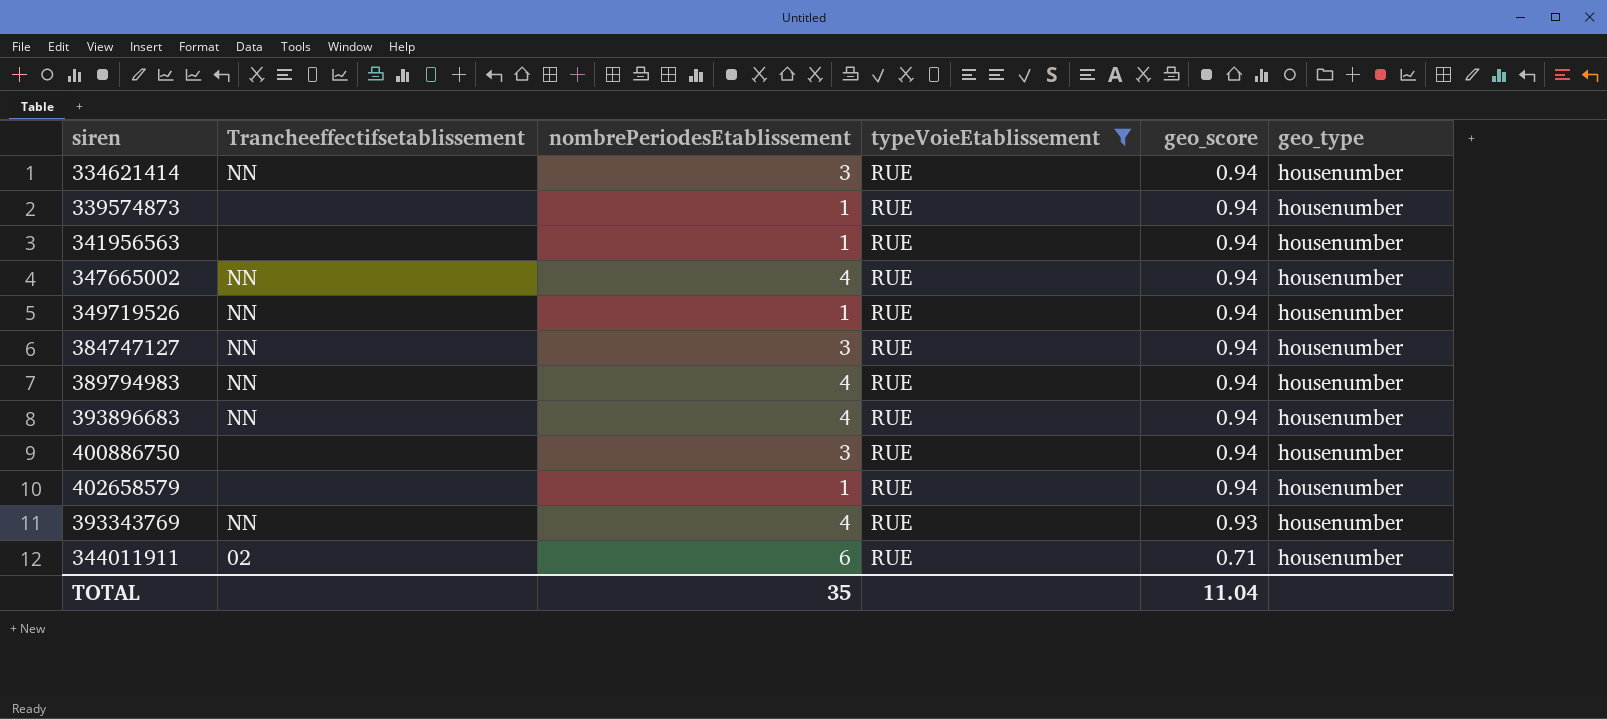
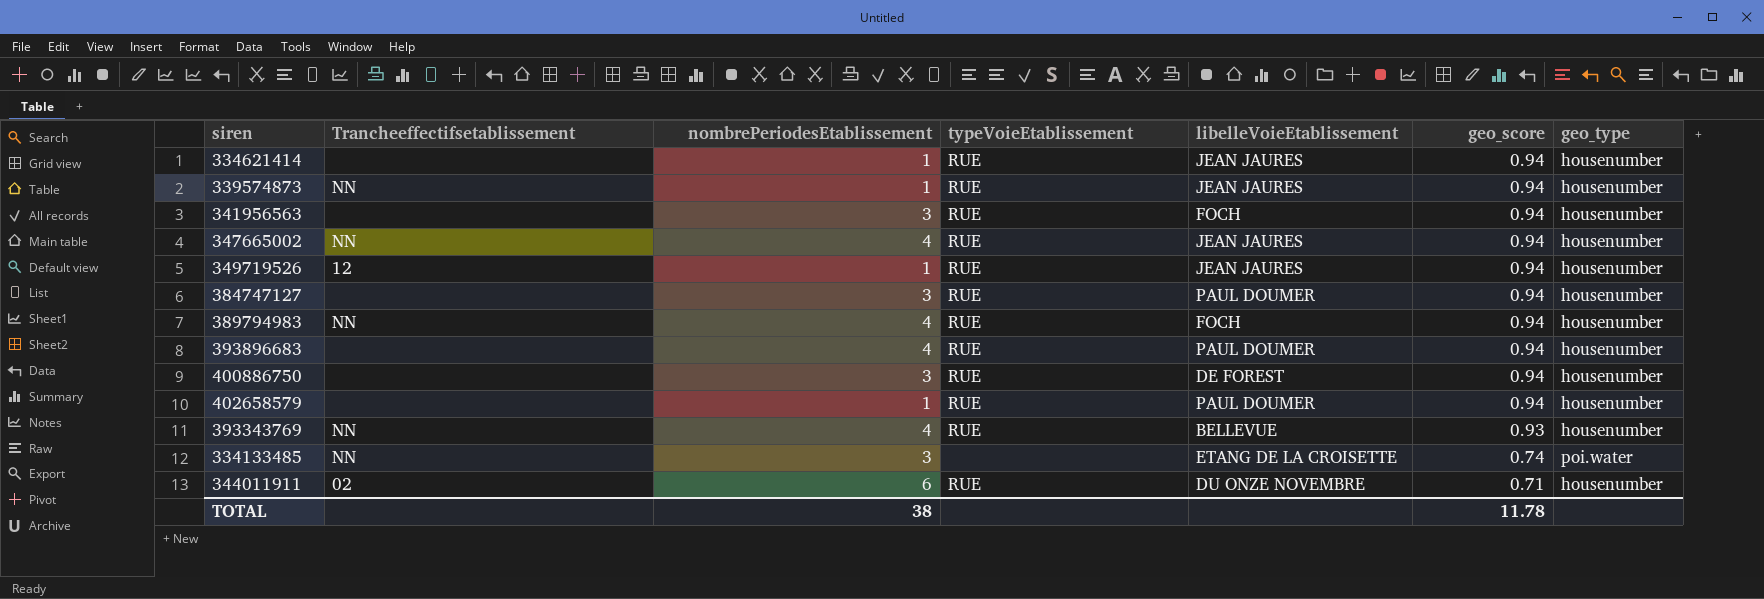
filter: typeVoieEtablissement = RUE -> none
column libelleVoieEtablissement | position: none -> 5
334621414 | Trancheeffectifsetablissement: NN -> none
334621414 | nombrePeriodesEtablissement: 3 -> 1
339574873 | Trancheeffectifsetablissement: none -> NN
341956563 | nombrePeriodesEtablissement: 1 -> 3
349719526 | Trancheeffectifsetablissement: NN -> 12
384747127 | Trancheeffectifsetablissement: NN -> none
393896683 | Trancheeffectifsetablissement: NN -> none
TOTAL | nombrePeriodesEtablissement: 35 -> 38
TOTAL | geo_score: 11.04 -> 11.78

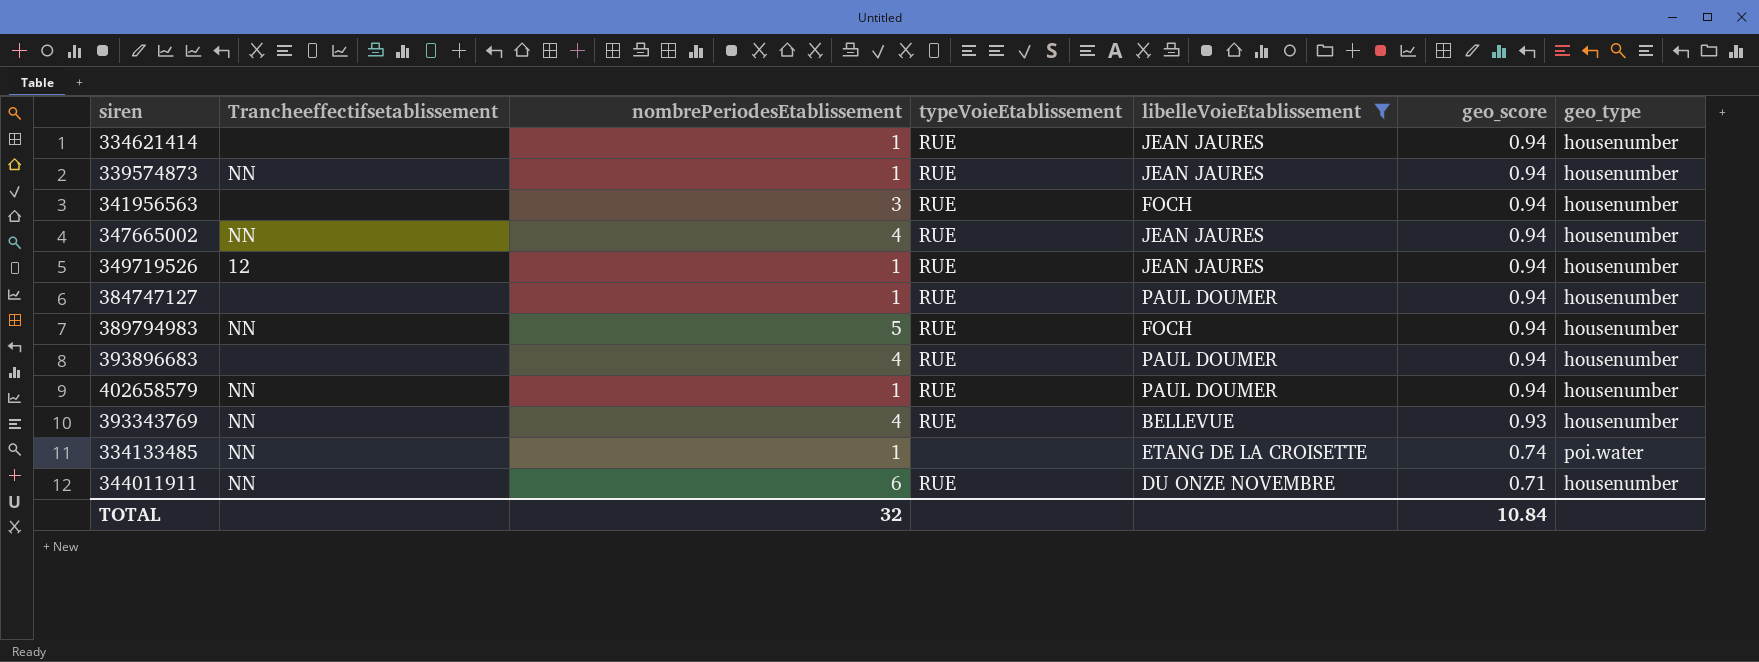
filter: none -> libelleVoieEtablissement != DE FOREST
384747127 | nombrePeriodesEtablissement: 3 -> 1
389794983 | nombrePeriodesEtablissement: 4 -> 5
402658579 | Trancheeffectifsetablissement: none -> NN
334133485 | nombrePeriodesEtablissement: 3 -> 1
344011911 | Trancheeffectifsetablissement: 02 -> NN
TOTAL | nombrePeriodesEtablissement: 38 -> 32
TOTAL | geo_score: 11.78 -> 10.84

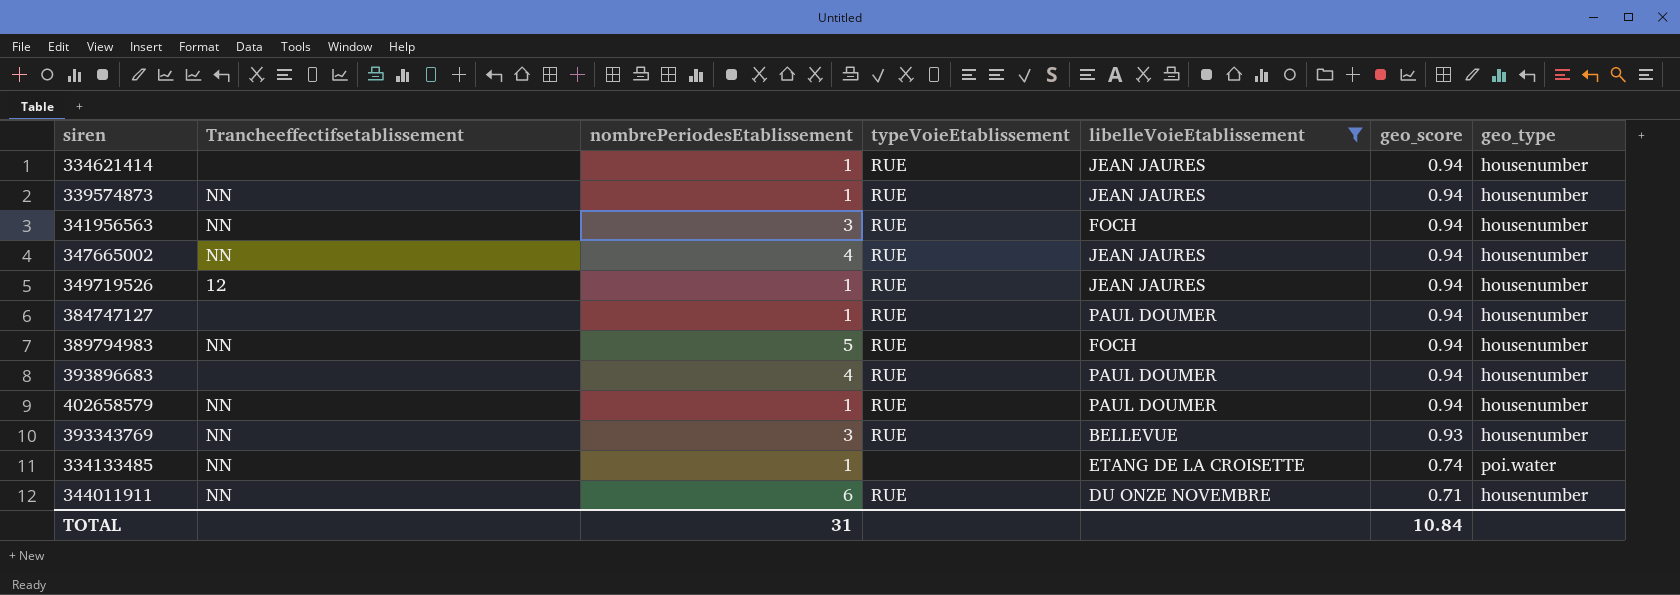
341956563 | Trancheeffectifsetablissement: none -> NN
393343769 | nombrePeriodesEtablissement: 4 -> 3
TOTAL | nombrePeriodesEtablissement: 32 -> 31

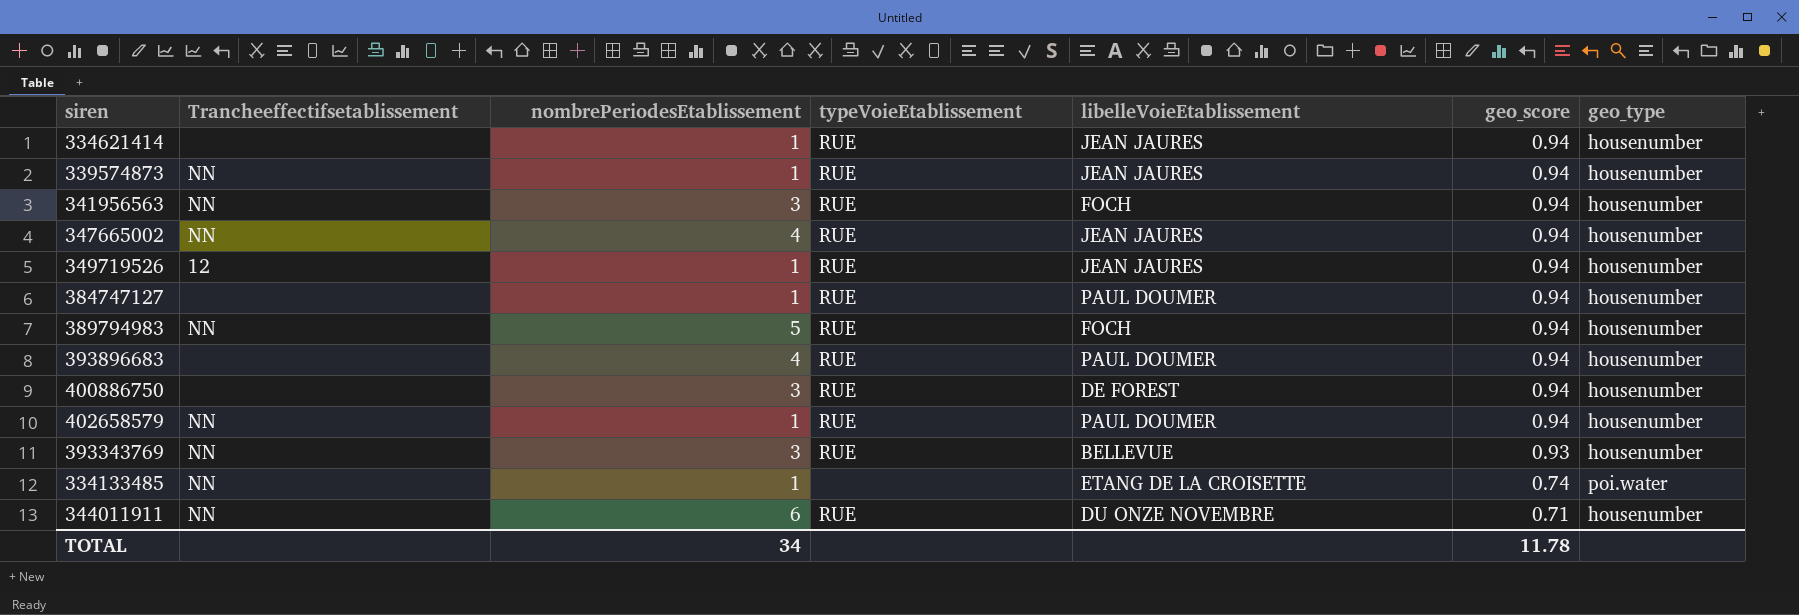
filter: libelleVoieEtablissement != DE FOREST -> none
TOTAL | nombrePeriodesEtablissement: 31 -> 34
TOTAL | geo_score: 10.84 -> 11.78

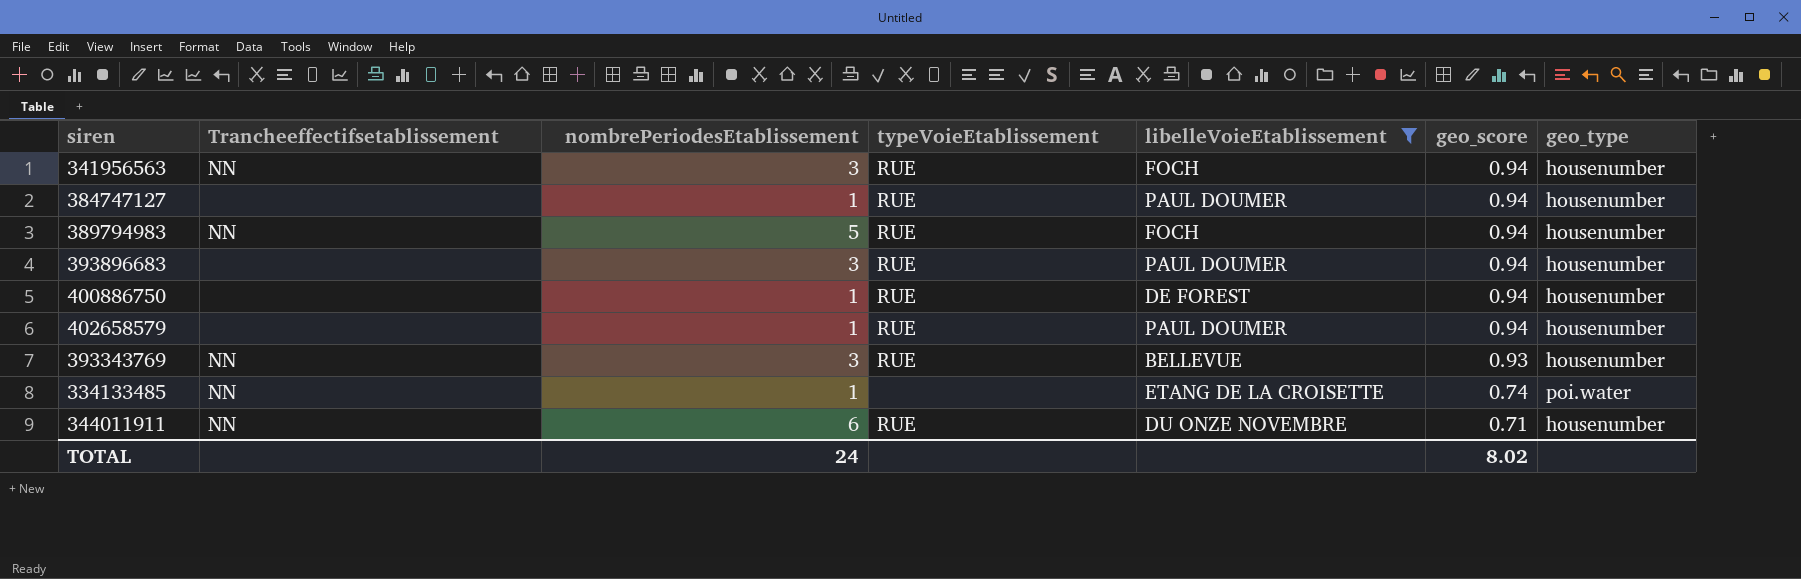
filter: none -> libelleVoieEtablissement != JEAN JAURES
393896683 | nombrePeriodesEtablissement: 4 -> 3
400886750 | nombrePeriodesEtablissement: 3 -> 1
402658579 | Trancheeffectifsetablissement: NN -> none
TOTAL | nombrePeriodesEtablissement: 34 -> 24
TOTAL | geo_score: 11.78 -> 8.02

